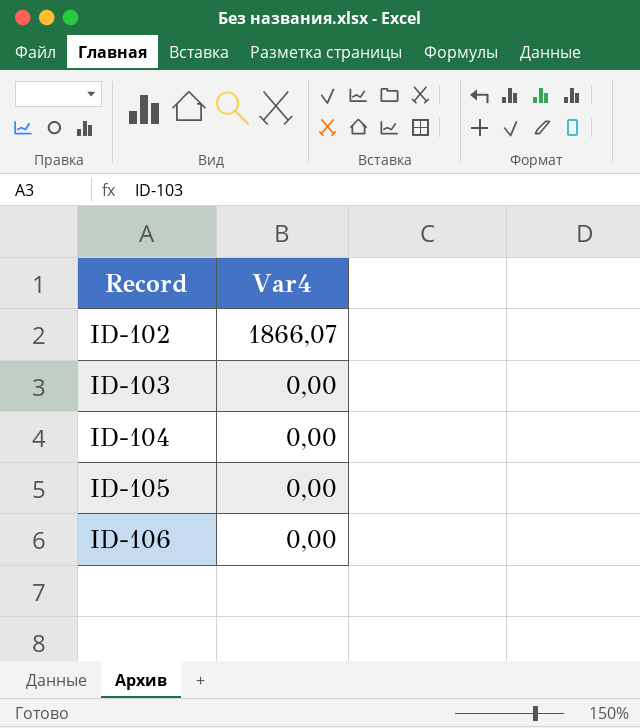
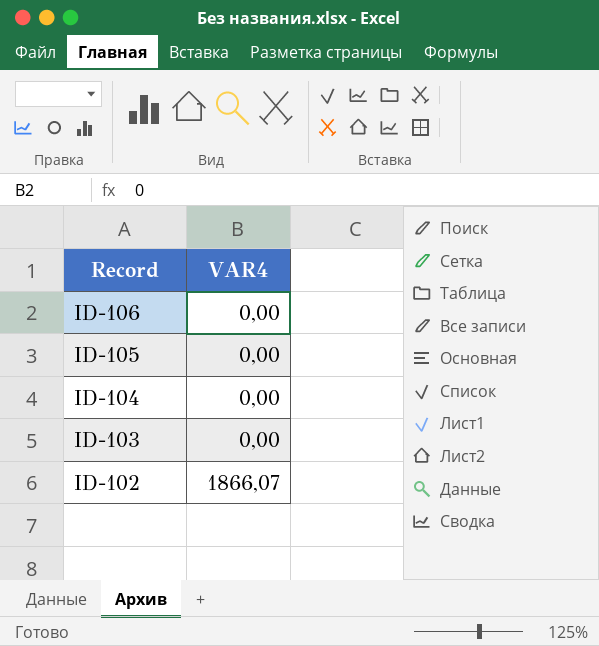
row order: Record ascending -> Record descending
column name: Var4 -> VAR4

